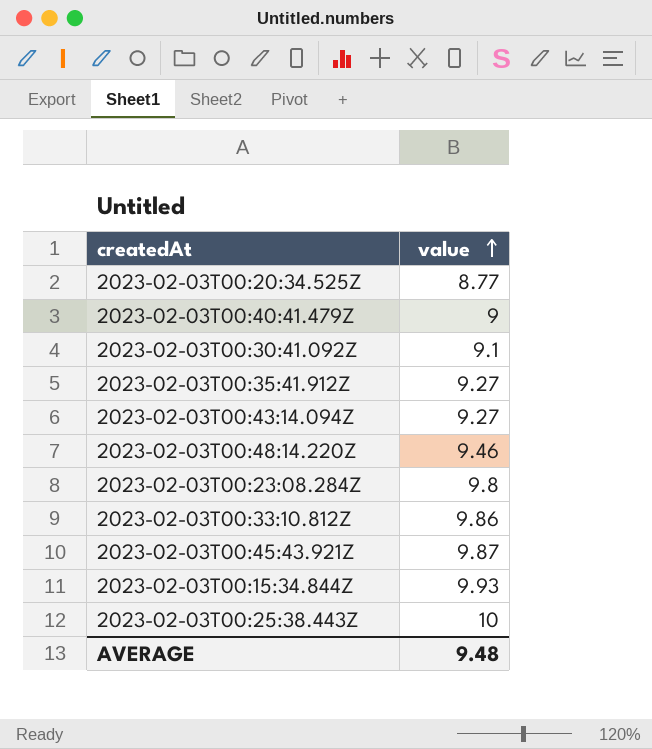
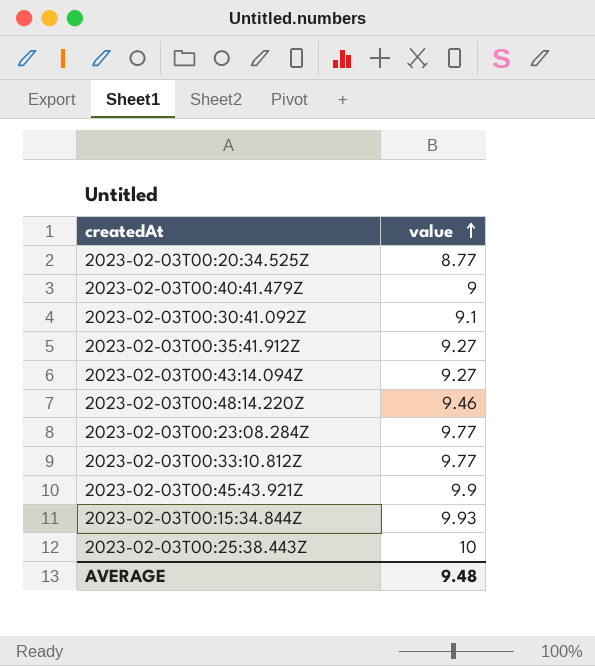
2023-02-03T00:23:08.284Z | value: 9.8 -> 9.77
2023-02-03T00:33:10.812Z | value: 9.86 -> 9.77
2023-02-03T00:45:43.921Z | value: 9.87 -> 9.9

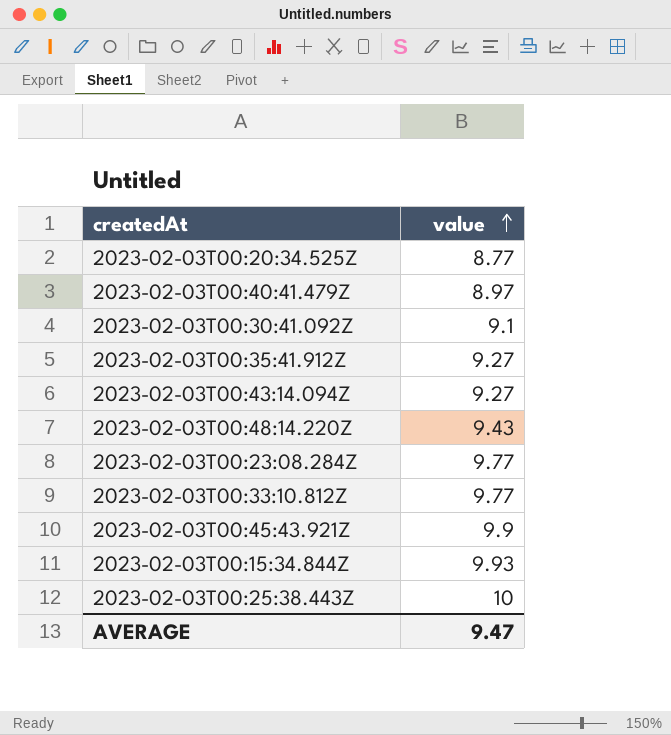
2023-02-03T00:40:41.479Z | value: 9 -> 8.97
2023-02-03T00:48:14.220Z | value: 9.46 -> 9.43
AVERAGE | value: 9.48 -> 9.47

